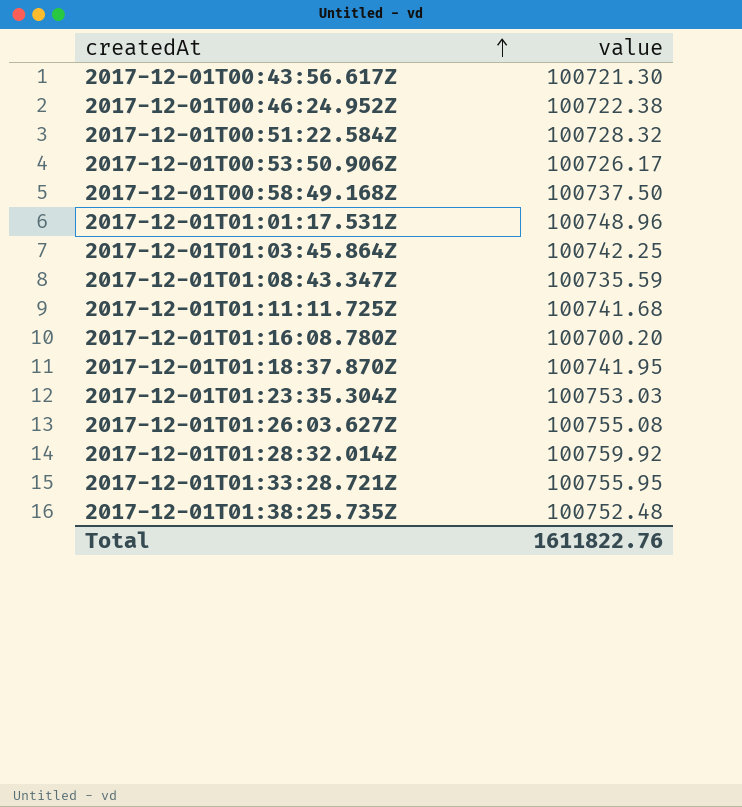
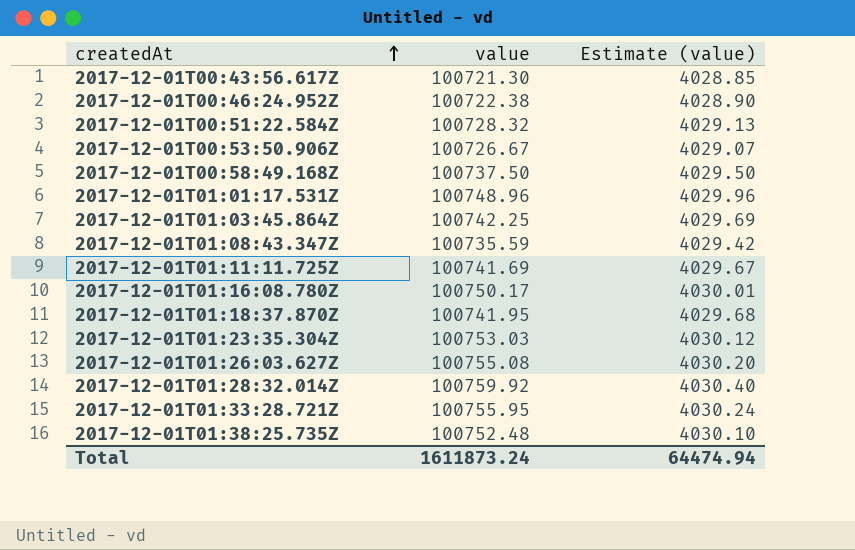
column Estimate (value) | formula: none -> [value] * 0.04
2017-12-01T00:53:50.906Z | value: 100726.17 -> 100726.67
2017-12-01T01:11:11.725Z | value: 100741.68 -> 100741.69
2017-12-01T01:16:08.780Z | value: 100700.20 -> 100750.17
Total | value: 1611822.76 -> 1611873.24

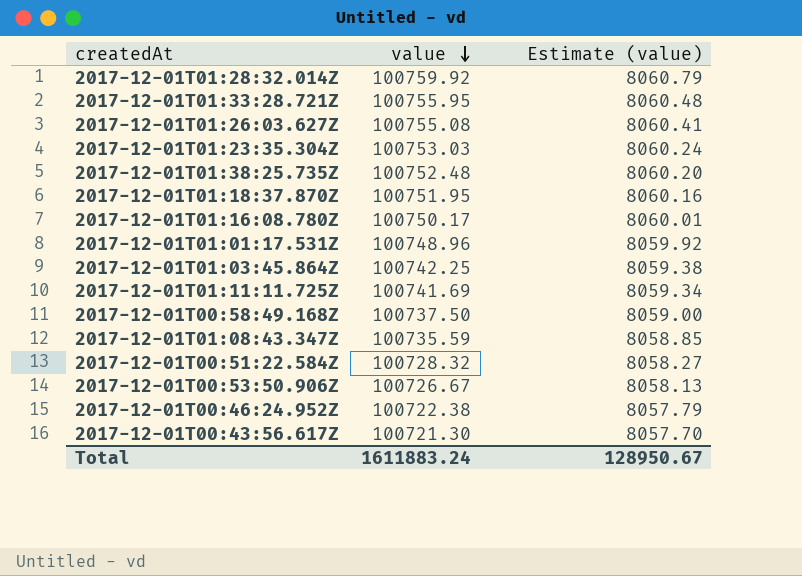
row order: createdAt ascending -> value descending
column Estimate (value) | formula: [value] * 0.04 -> [value] * 0.08
2017-12-01T01:18:37.870Z | value: 100741.95 -> 100751.95
Total | value: 1611873.24 -> 1611883.24
Total | Estimate (value): 64474.94 -> 128950.67

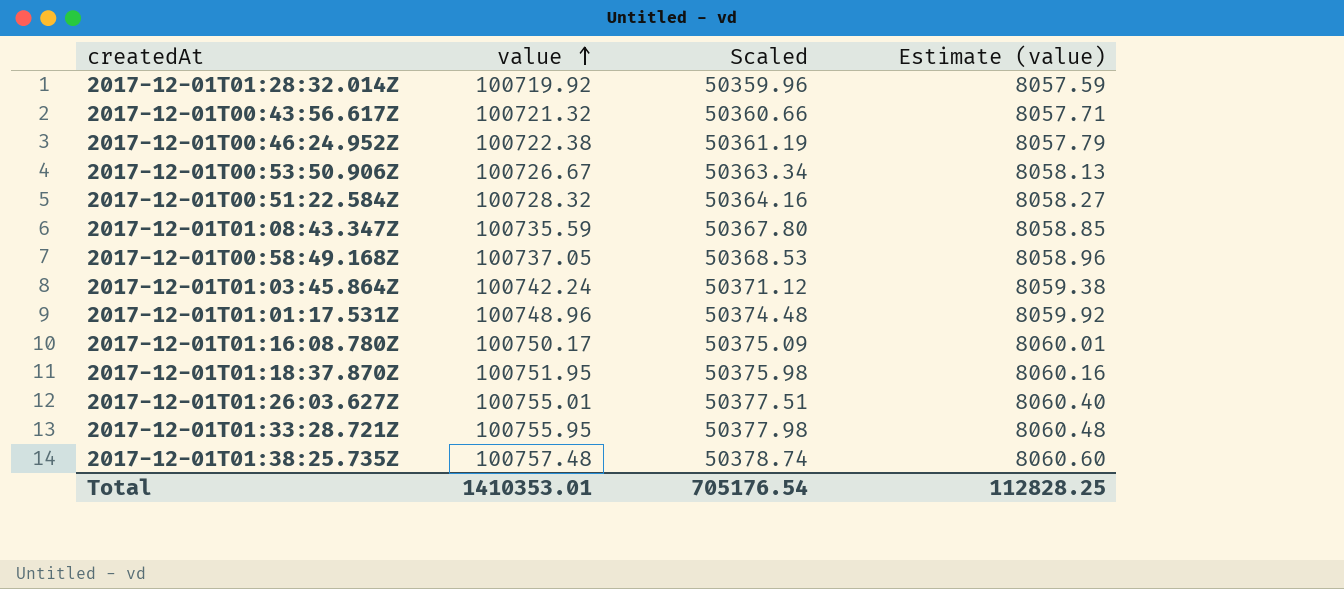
row order: value descending -> value ascending
column Scaled | formula: none -> [value] * 0.5
row 2017-12-01T01:23:35.304Z: 100753.03 | 8060.24 -> none
row 2017-12-01T01:11:11.725Z: 100741.69 | 8059.34 -> none
2017-12-01T01:28:32.014Z | value: 100759.92 -> 100719.92
2017-12-01T01:28:32.014Z | Estimate (value): 8060.79 -> 8057.59
2017-12-01T00:43:56.617Z | value: 100721.30 -> 100721.32
2017-12-01T00:43:56.617Z | Estimate (value): 8057.70 -> 8057.71
2017-12-01T00:58:49.168Z | value: 100737.50 -> 100737.05
2017-12-01T00:58:49.168Z | Estimate (value): 8059.00 -> 8058.96
2017-12-01T01:03:45.864Z | value: 100742.25 -> 100742.24
2017-12-01T01:26:03.627Z | value: 100755.08 -> 100755.01
2017-12-01T01:26:03.627Z | Estimate (value): 8060.41 -> 8060.40
2017-12-01T01:38:25.735Z | value: 100752.48 -> 100757.48
2017-12-01T01:38:25.735Z | Estimate (value): 8060.20 -> 8060.60
Total | value: 1611883.24 -> 1410353.01
Total | Estimate (value): 128950.67 -> 112828.25

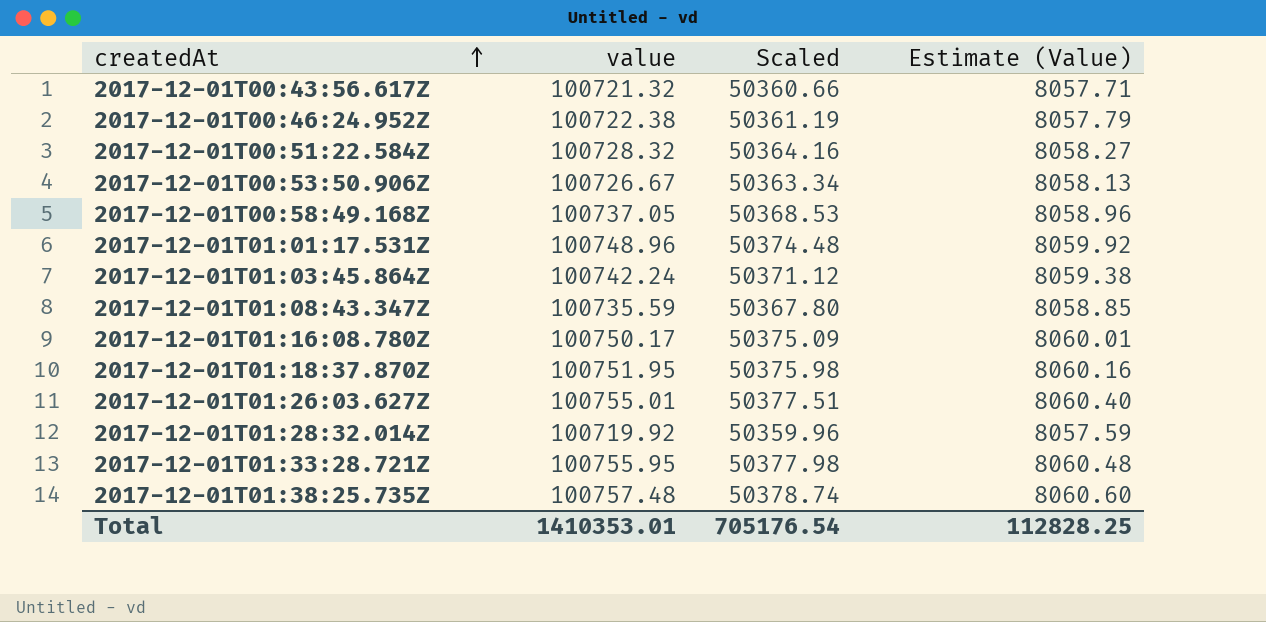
row order: value ascending -> createdAt ascending
column name: Estimate (value) -> Estimate (Value)

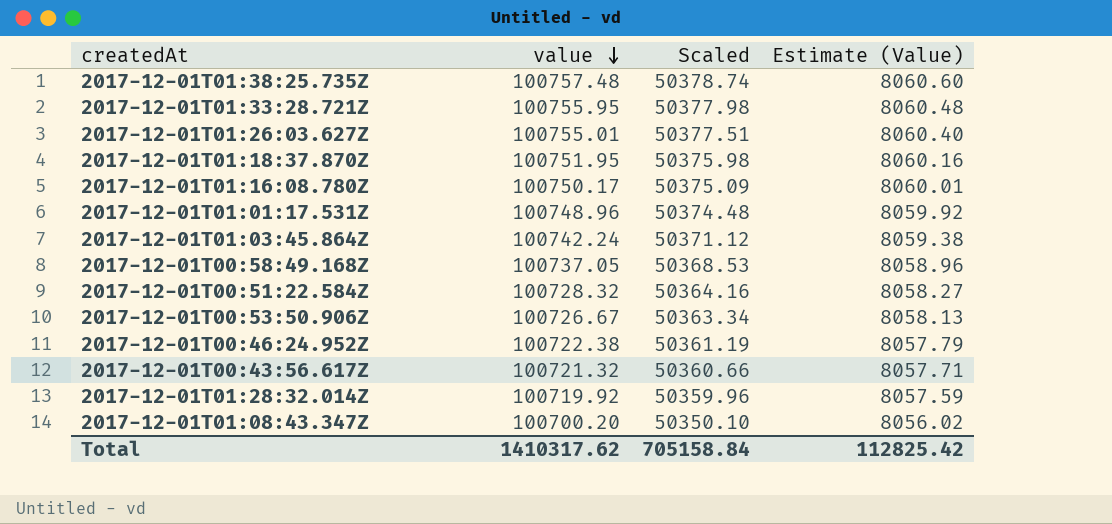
row order: createdAt ascending -> value descending
2017-12-01T01:08:43.347Z | value: 100735.59 -> 100700.20
2017-12-01T01:08:43.347Z | Scaled: 50367.80 -> 50350.10
2017-12-01T01:08:43.347Z | Estimate (Value): 8058.85 -> 8056.02
Total | value: 1410353.01 -> 1410317.62
Total | Scaled: 705176.54 -> 705158.84
Total | Estimate (Value): 112828.25 -> 112825.42

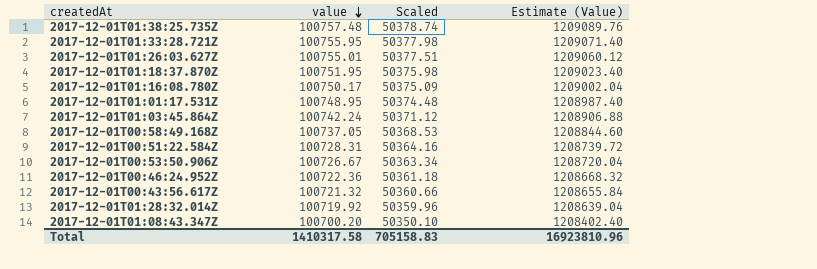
column Estimate (Value) | formula: [value] * 0.08 -> [value] * 12
2017-12-01T01:01:17.531Z | value: 100748.96 -> 100748.95
2017-12-01T00:51:22.584Z | value: 100728.32 -> 100728.31
2017-12-01T00:46:24.952Z | value: 100722.38 -> 100722.36
2017-12-01T00:46:24.952Z | Scaled: 50361.19 -> 50361.18
Total | value: 1410317.62 -> 1410317.58
Total | Scaled: 705158.84 -> 705158.83
Total | Estimate (Value): 112825.42 -> 16923810.96

